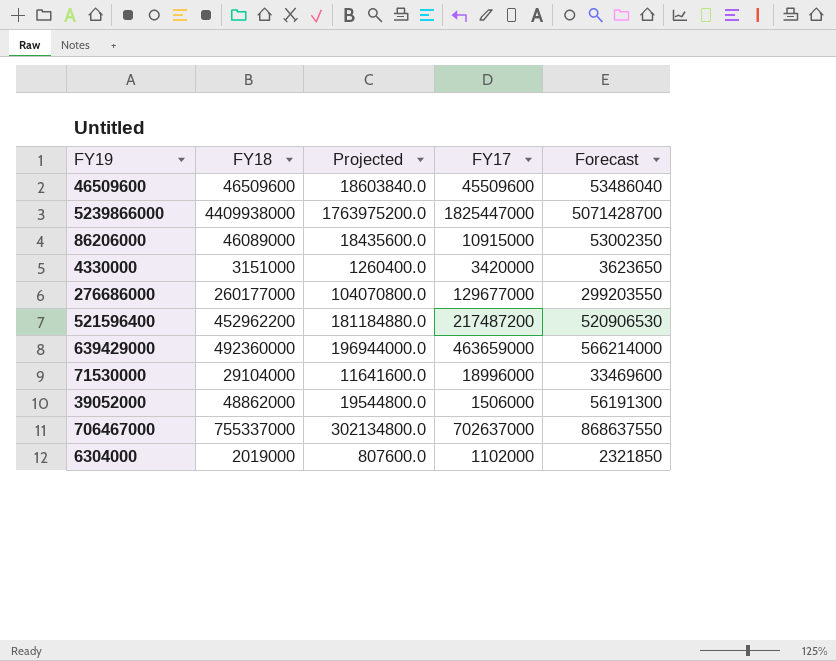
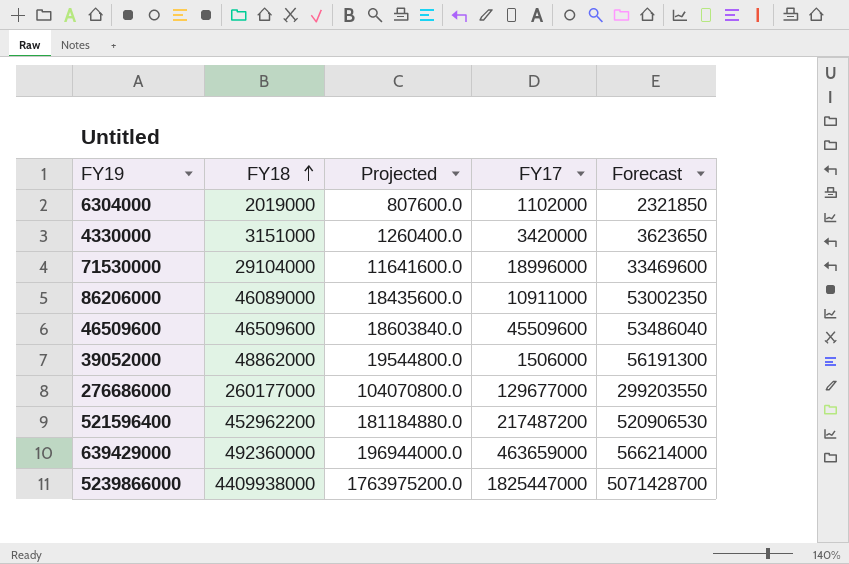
row order: none -> FY18 ascending
row 706467000: 755337000 | 302134800.0 | 702637000 | 868637550 -> none
86206000 | FY17: 10915000 -> 10911000

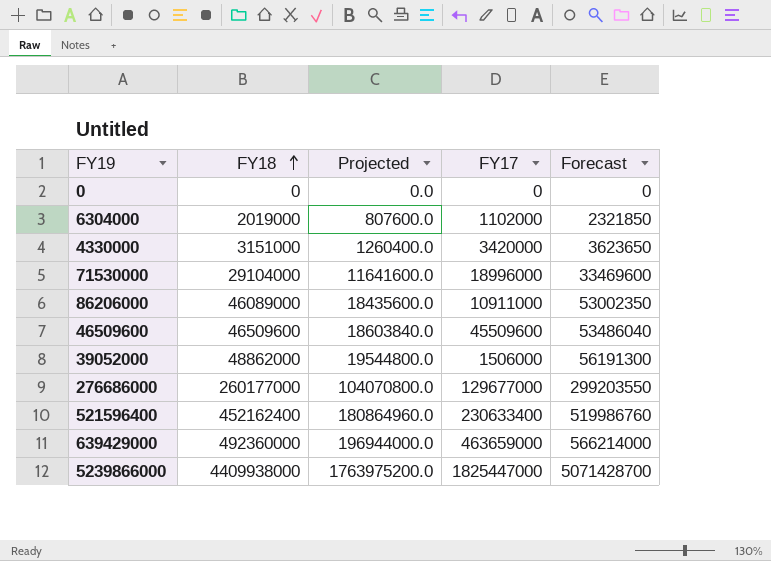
row 0: none -> 0 | 0.0 | 0 | 0
521596400 | FY18: 452962200 -> 452162400
521596400 | Projected: 181184880.0 -> 180864960.0
521596400 | FY17: 217487200 -> 230633400
521596400 | Forecast: 520906530 -> 519986760

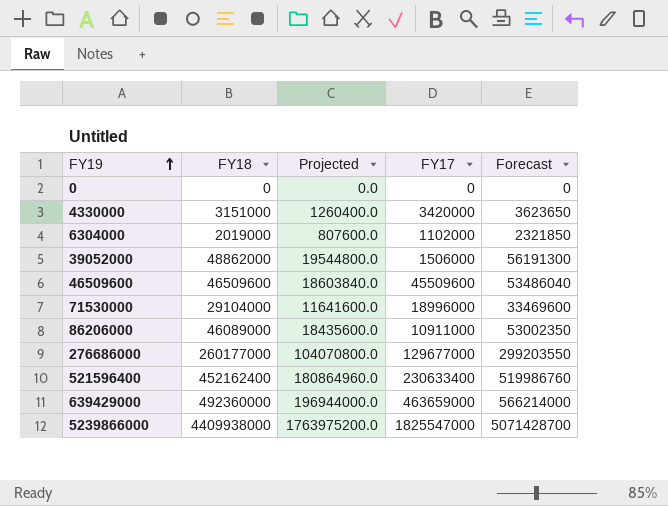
row order: FY18 ascending -> FY19 ascending
5239866000 | FY17: 1825447000 -> 1825547000

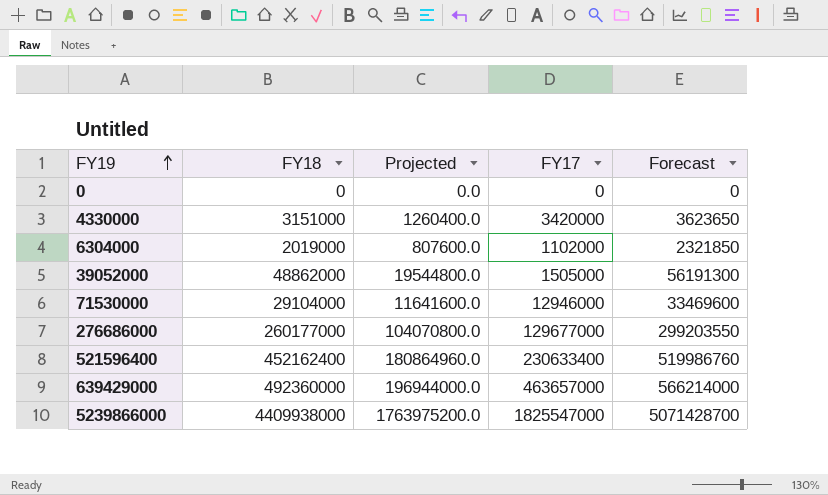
row 46509600: 46509600 | 18603840.0 | 45509600 | 53486040 -> none
row 86206000: 46089000 | 18435600.0 | 10911000 | 53002350 -> none
39052000 | FY17: 1506000 -> 1505000
71530000 | FY17: 18996000 -> 12946000
639429000 | FY17: 463659000 -> 463657000

